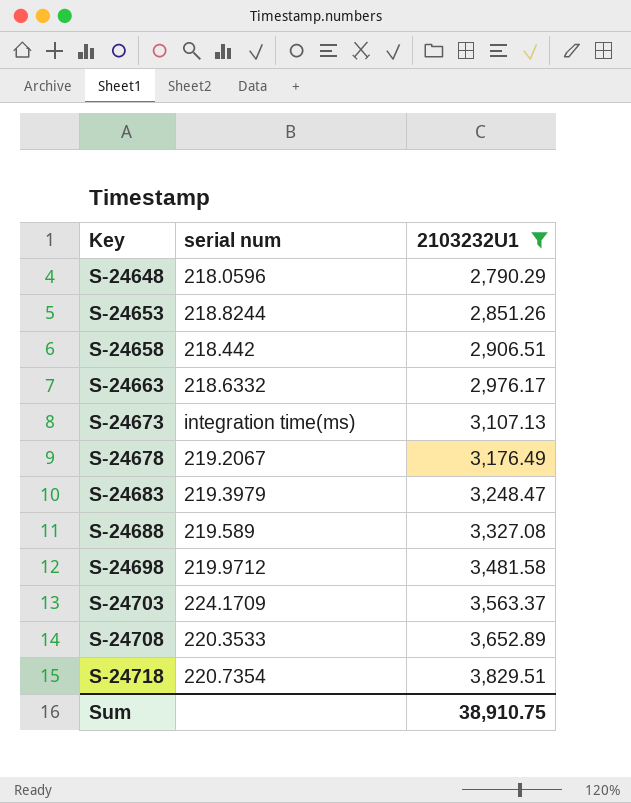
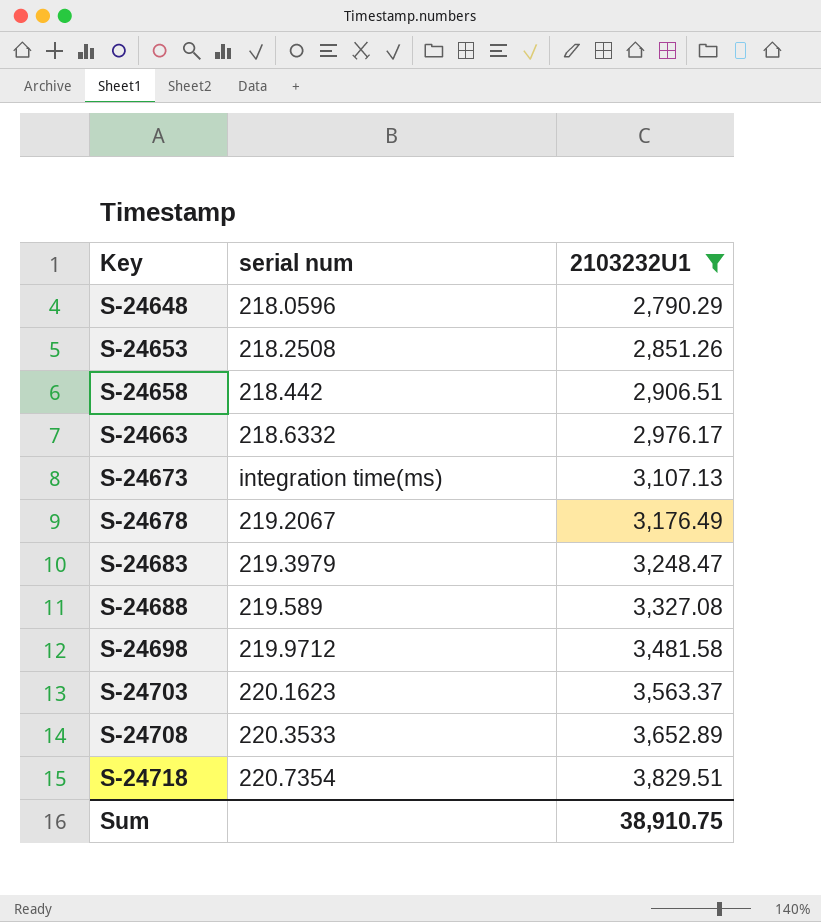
S-24653 | serial num: 218.8244 -> 218.2508
S-24703 | serial num: 224.1709 -> 220.1623

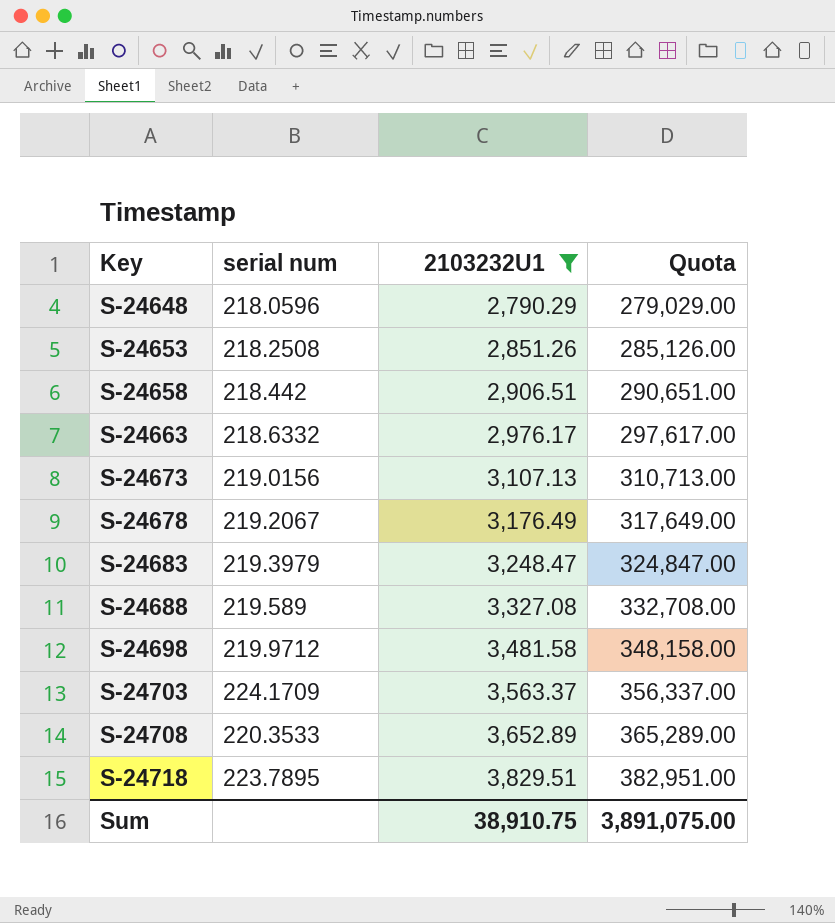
column Quota | formula: none -> [2103232U1] * 100
S-24673 | serial num: integration time(ms) -> 219.0156
S-24703 | serial num: 220.1623 -> 224.1709
S-24718 | serial num: 220.7354 -> 223.7895

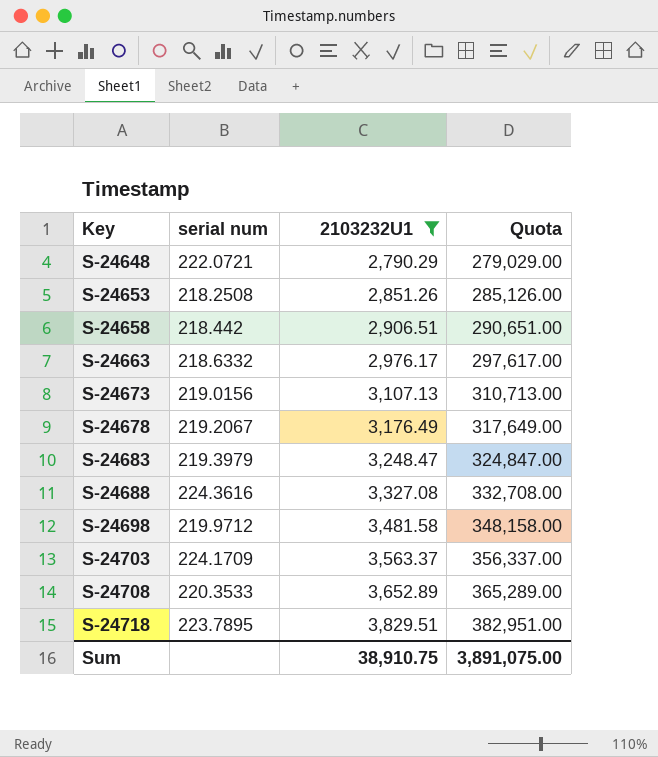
S-24648 | serial num: 218.0596 -> 222.0721
S-24688 | serial num: 219.589 -> 224.3616

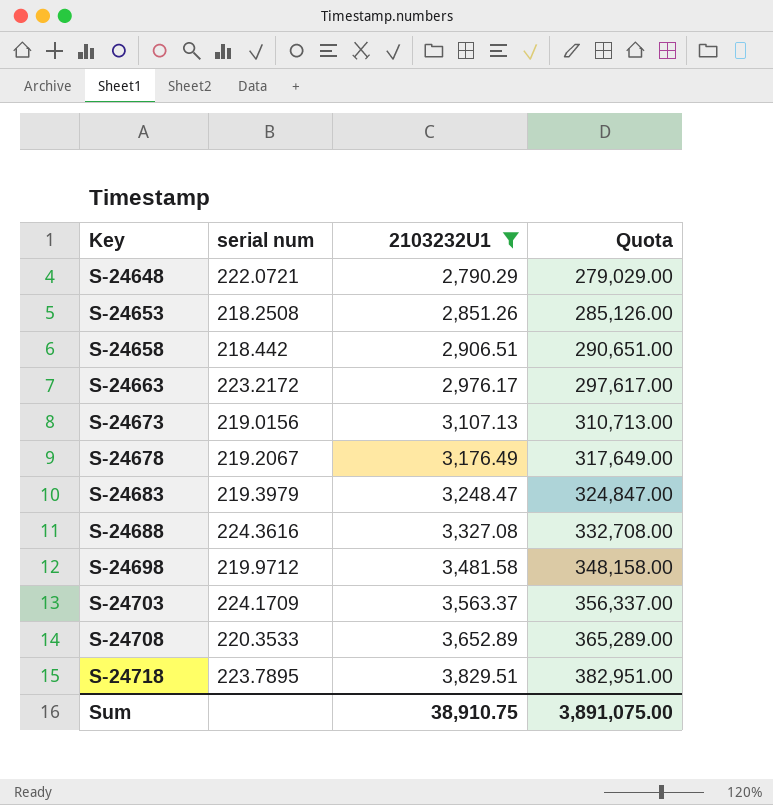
S-24663 | serial num: 218.6332 -> 223.2172

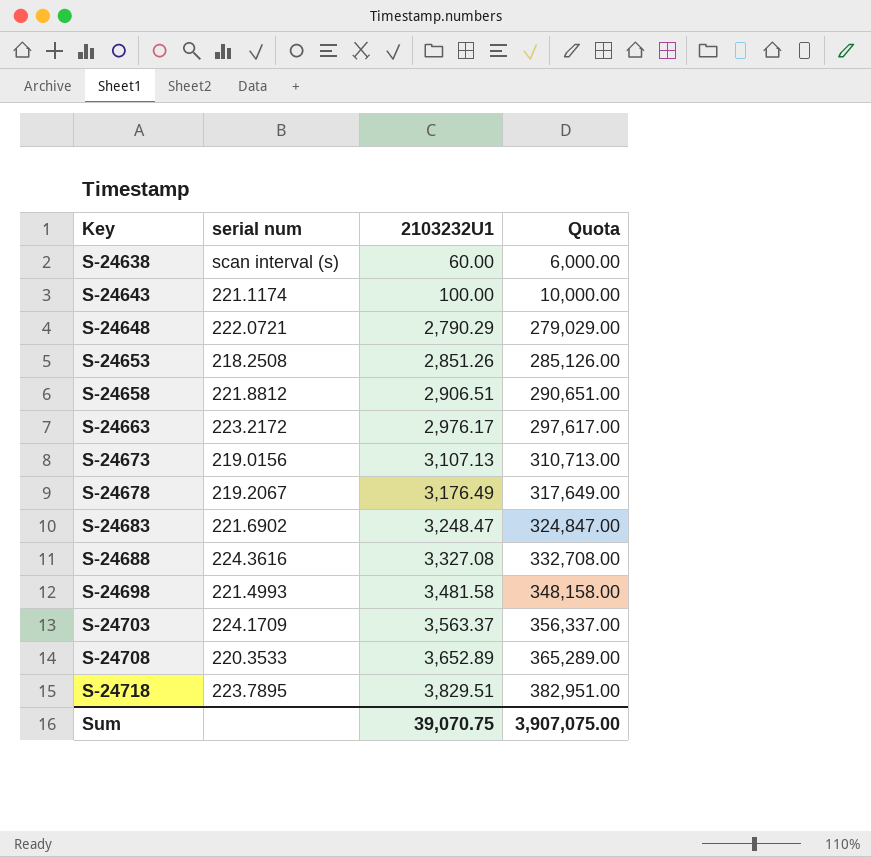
filter: 2103232U1 >= 2,790.29 -> none
S-24658 | serial num: 218.442 -> 221.8812
S-24683 | serial num: 219.3979 -> 221.6902
S-24698 | serial num: 219.9712 -> 221.4993
Sum | 2103232U1: 38,910.75 -> 39,070.75
Sum | Quota: 3,891,075.00 -> 3,907,075.00

